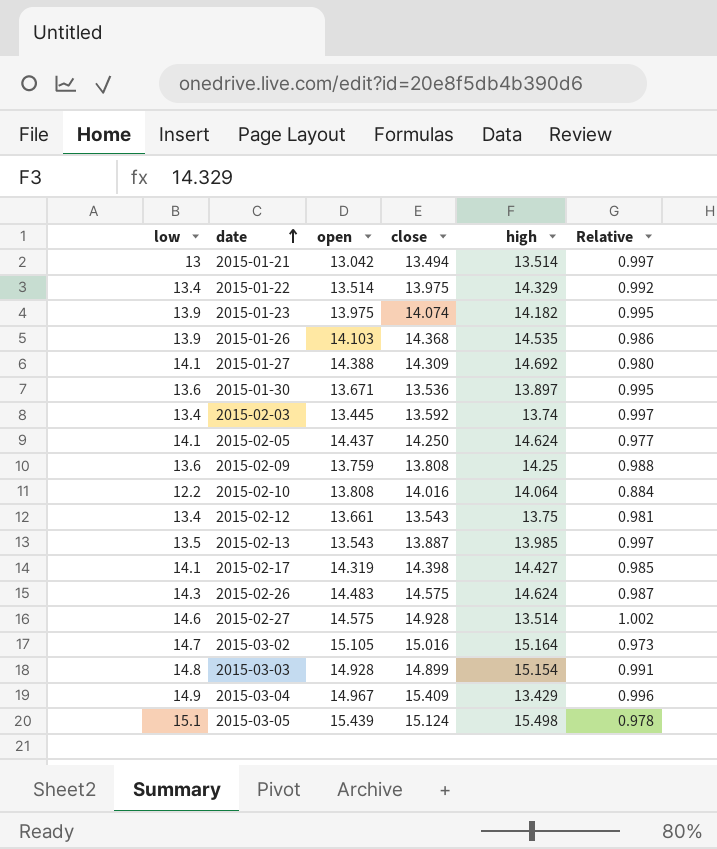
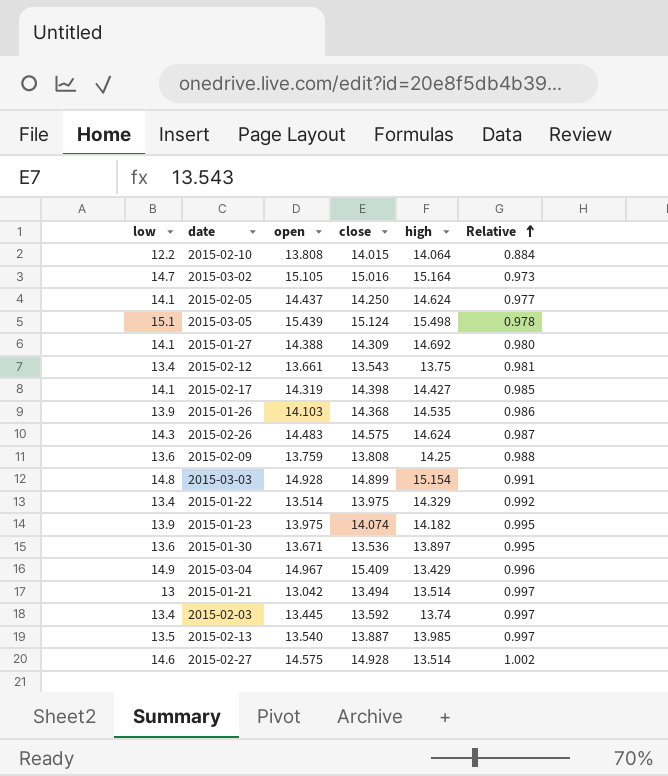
row order: date ascending -> Relative ascending
2015-02-10 | close: 14.016 -> 14.015
2015-02-13 | open: 13.543 -> 13.540

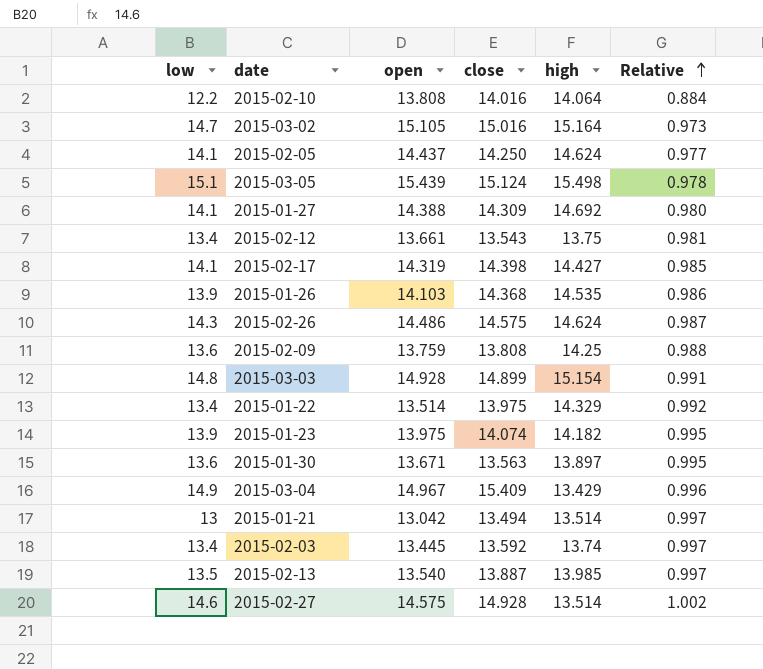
2015-02-10 | close: 14.015 -> 14.016
2015-02-26 | open: 14.483 -> 14.486
2015-01-30 | close: 13.536 -> 13.563

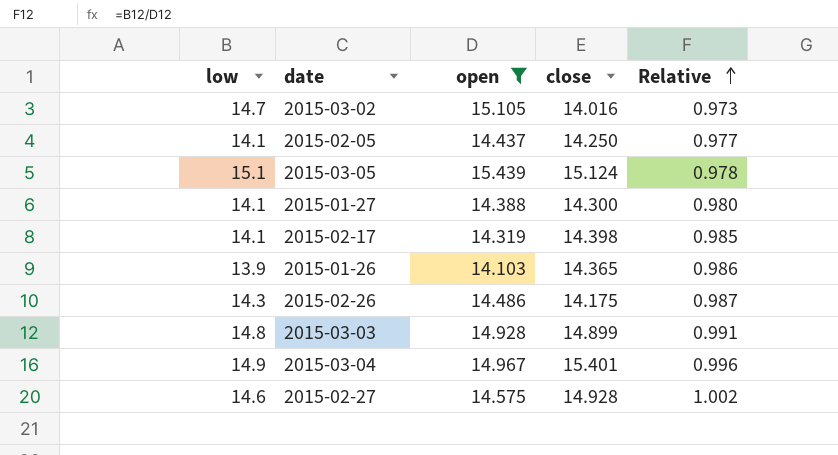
filter: none -> open >= 14.103
column high | position: 5 -> none
2015-03-02 | close: 15.016 -> 14.016
2015-01-27 | close: 14.309 -> 14.300
2015-01-26 | close: 14.368 -> 14.365
2015-02-26 | close: 14.575 -> 14.175
2015-03-04 | close: 15.409 -> 15.401

